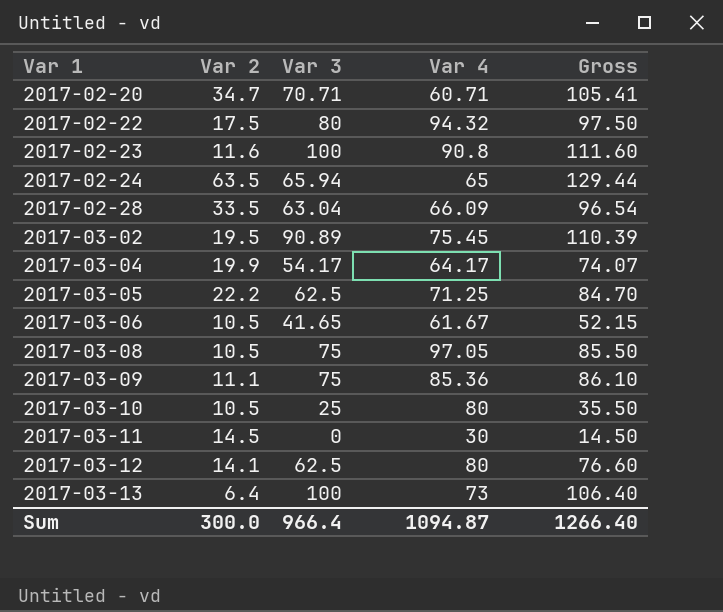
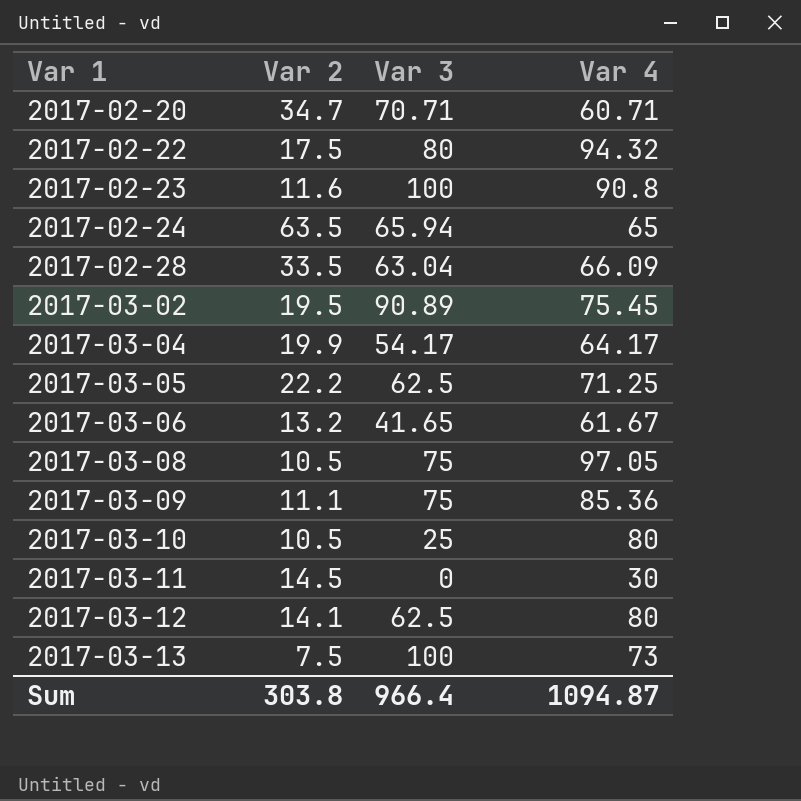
column Gross | formula: [Var 2] + [Var 3] -> none
2017-03-06 | Var 2: 10.5 -> 13.2
2017-03-13 | Var 2: 6.4 -> 7.5
Sum | Var 2: 300.0 -> 303.8

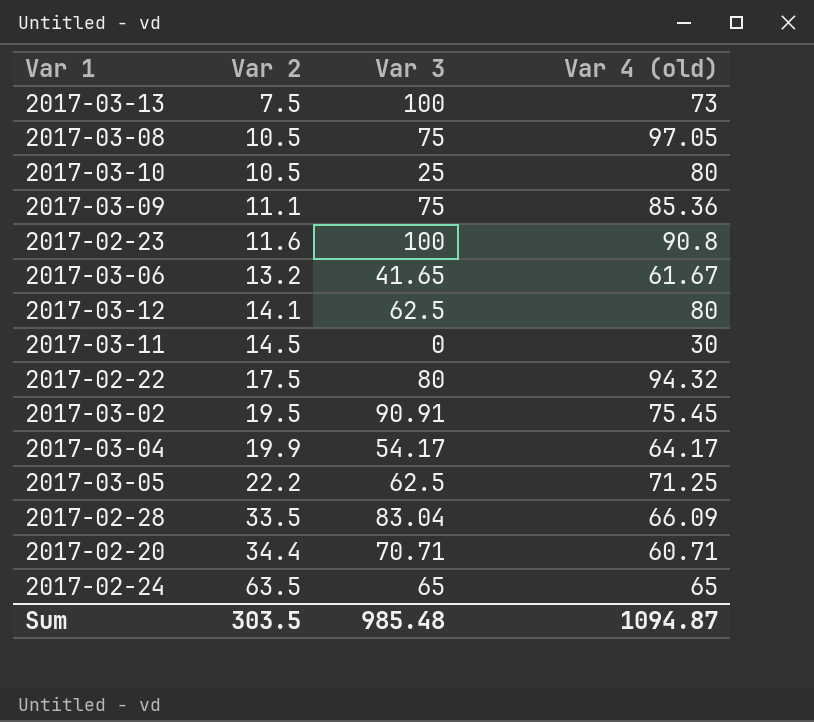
row order: Var 1 ascending -> Var 2 ascending
column name: Var 4 -> Var 4 (old)
2017-03-02 | Var 3: 90.89 -> 90.91
2017-02-28 | Var 3: 63.04 -> 83.04
2017-02-20 | Var 2: 34.7 -> 34.4
2017-02-24 | Var 3: 65.94 -> 65
Sum | Var 2: 303.8 -> 303.5
Sum | Var 3: 966.4 -> 985.48

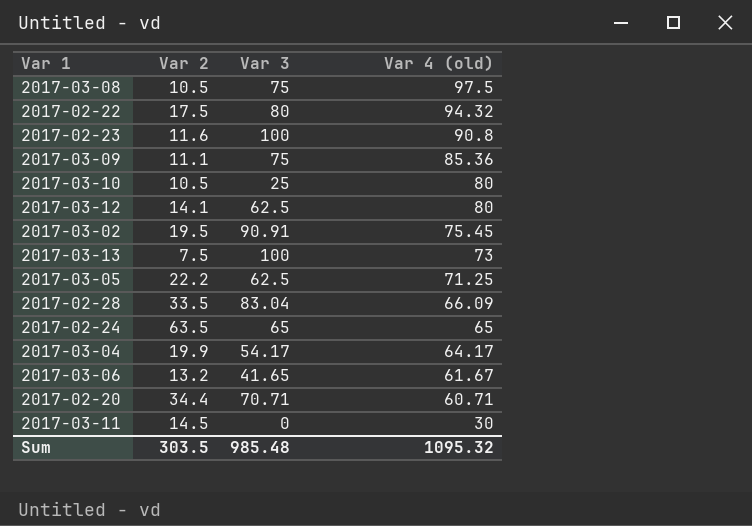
row order: Var 2 ascending -> Var 4 (old) descending
2017-03-08 | Var 4 (old): 97.05 -> 97.5
Sum | Var 4 (old): 1094.87 -> 1095.32

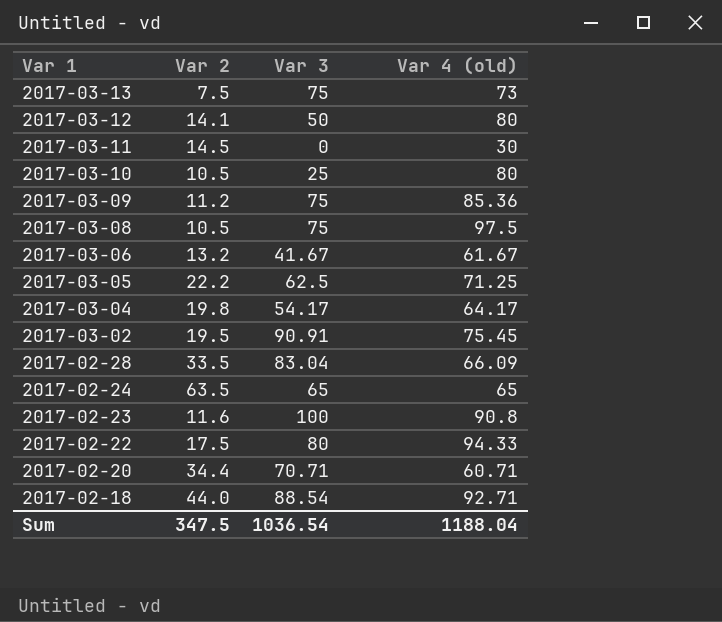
row order: Var 4 (old) descending -> Var 1 descending
2017-03-13 | Var 3: 100 -> 75
2017-03-12 | Var 3: 62.5 -> 50
2017-03-09 | Var 2: 11.1 -> 11.2
2017-03-06 | Var 3: 41.65 -> 41.67
2017-03-04 | Var 2: 19.9 -> 19.8
2017-02-22 | Var 4 (old): 94.32 -> 94.33
row 2017-02-18: none -> 44.0 | 88.54 | 92.71
Sum | Var 2: 303.5 -> 347.5
Sum | Var 3: 985.48 -> 1036.54
Sum | Var 4 (old): 1095.32 -> 1188.04

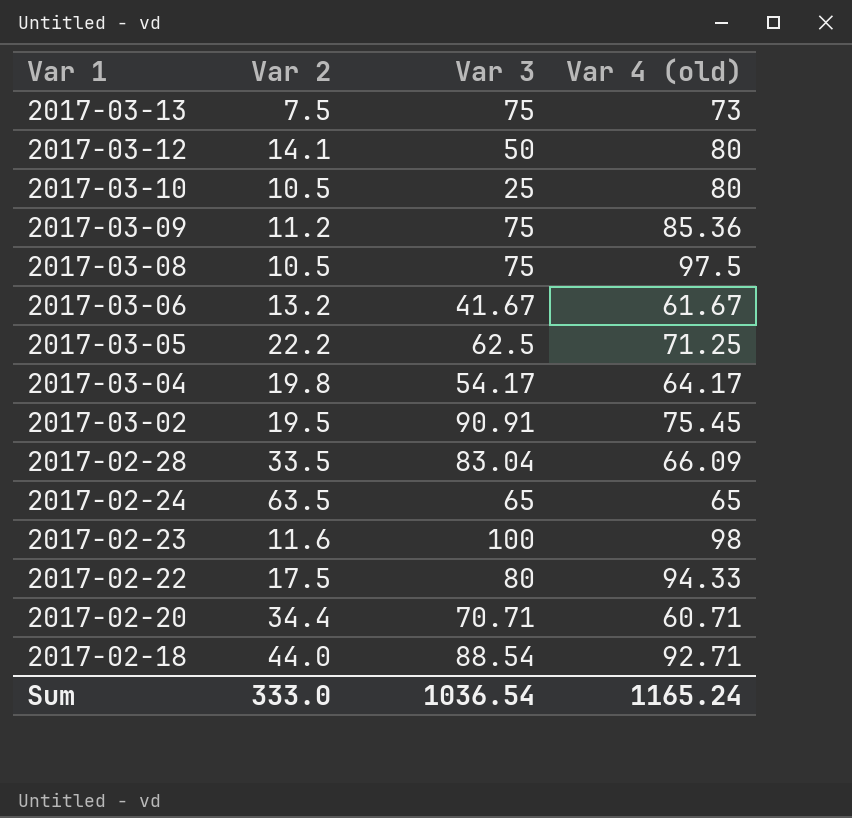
row 2017-03-11: 14.5 | 0 | 30 -> none
2017-02-23 | Var 4 (old): 90.8 -> 98
Sum | Var 2: 347.5 -> 333.0
Sum | Var 4 (old): 1188.04 -> 1165.24

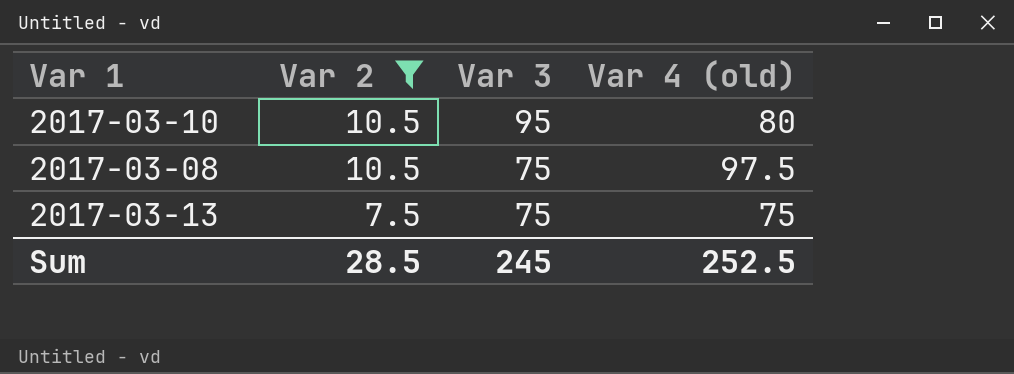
filter: none -> Var 2 <= 10.5
row order: Var 1 descending -> Var 2 descending
2017-03-10 | Var 3: 25 -> 95
2017-03-13 | Var 4 (old): 73 -> 75
Sum | Var 2: 333.0 -> 28.5
Sum | Var 3: 1036.54 -> 245
Sum | Var 4 (old): 1165.24 -> 252.5

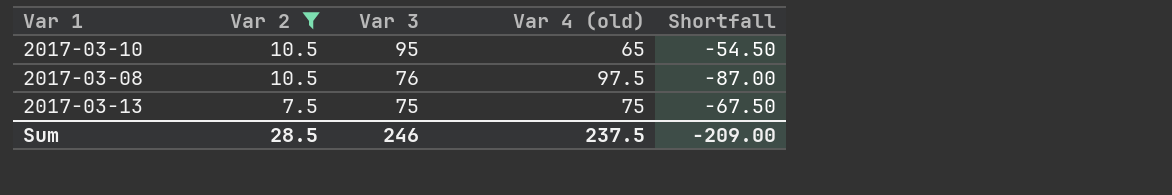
column Shortfall | formula: none -> [Var 2] - [Var 4 (old)]
2017-03-10 | Var 4 (old): 80 -> 65
2017-03-08 | Var 3: 75 -> 76
Sum | Var 3: 245 -> 246
Sum | Var 4 (old): 252.5 -> 237.5

